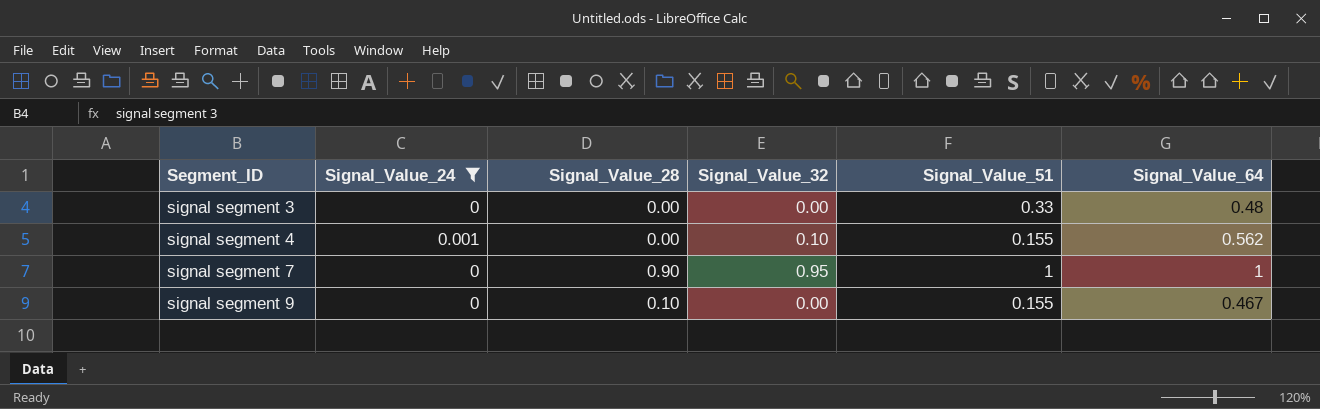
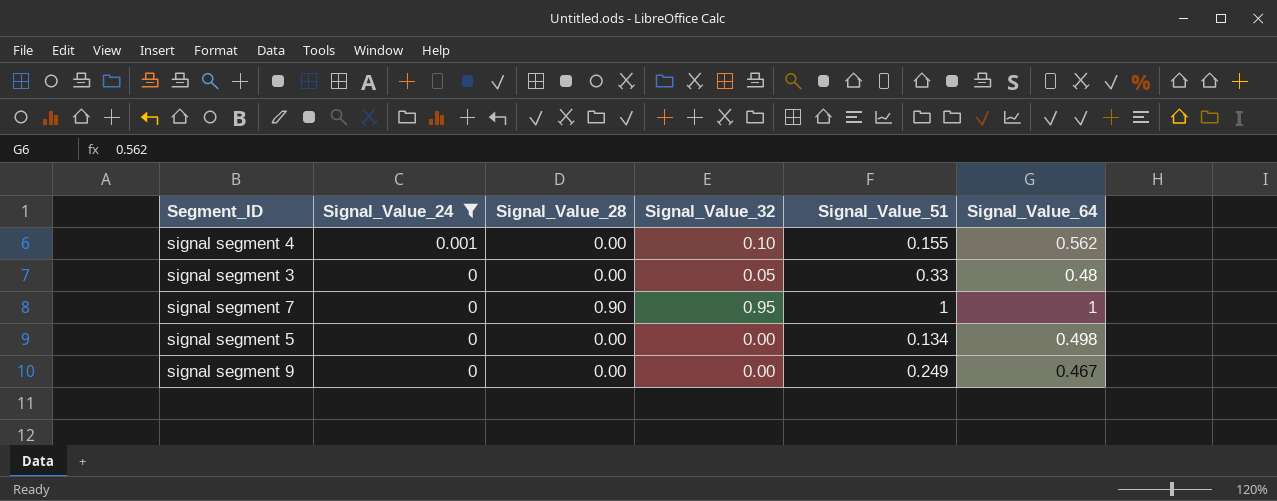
row order: Segment_ID ascending -> Signal_Value_24 descending
signal segment 3 | Signal_Value_32: 0.00 -> 0.05
row signal segment 5: none -> 0 | 0.00 | 0.00 | 0.134 | 0.498
signal segment 9 | Signal_Value_28: 0.10 -> 0.00
signal segment 9 | Signal_Value_51: 0.155 -> 0.249

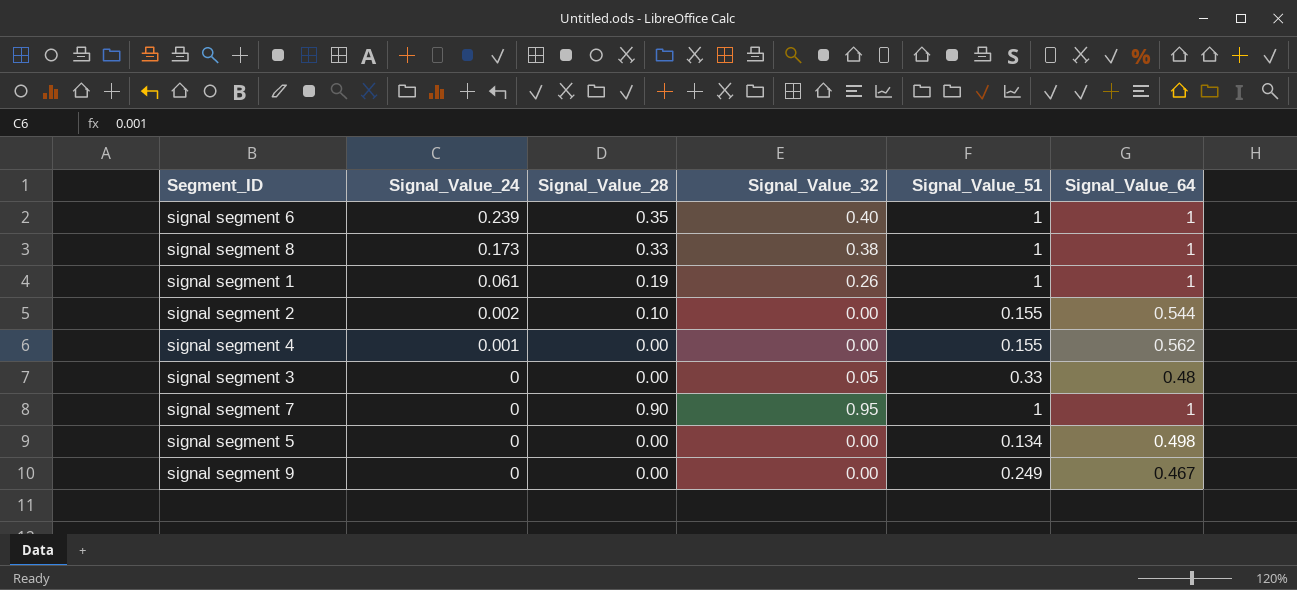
filter: Signal_Value_24 <= 0.001 -> none
signal segment 4 | Signal_Value_32: 0.10 -> 0.00

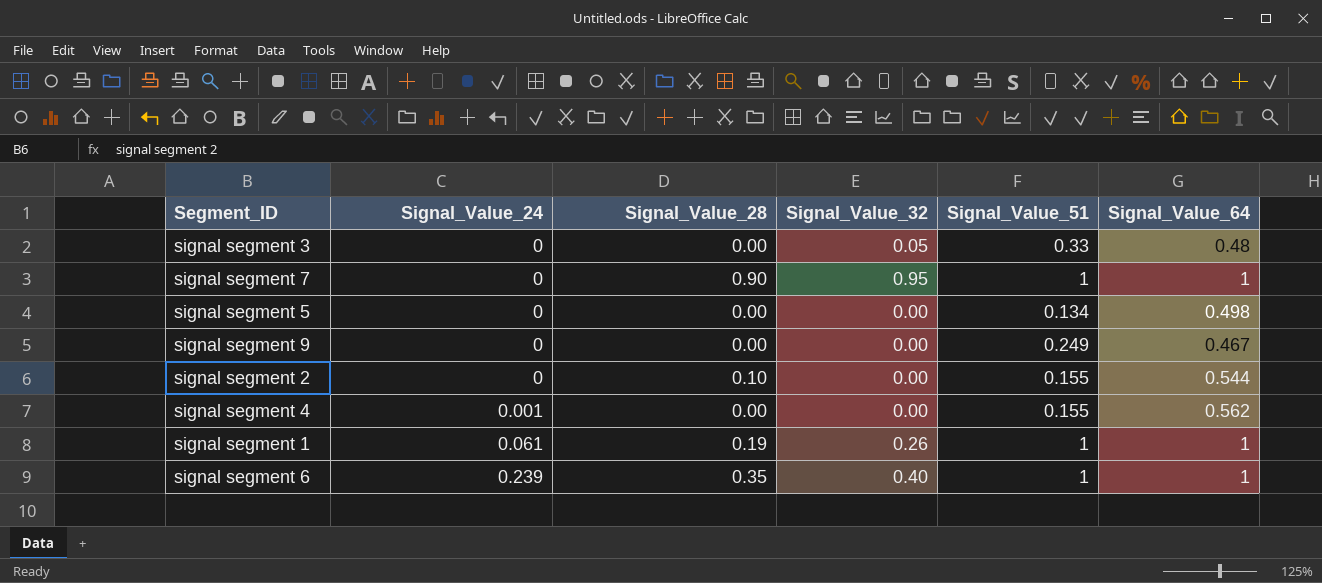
row order: Signal_Value_24 descending -> Signal_Value_24 ascending
row signal segment 8: 0.173 | 0.33 | 0.38 | 1 | 1 -> none
signal segment 2 | Signal_Value_24: 0.002 -> 0

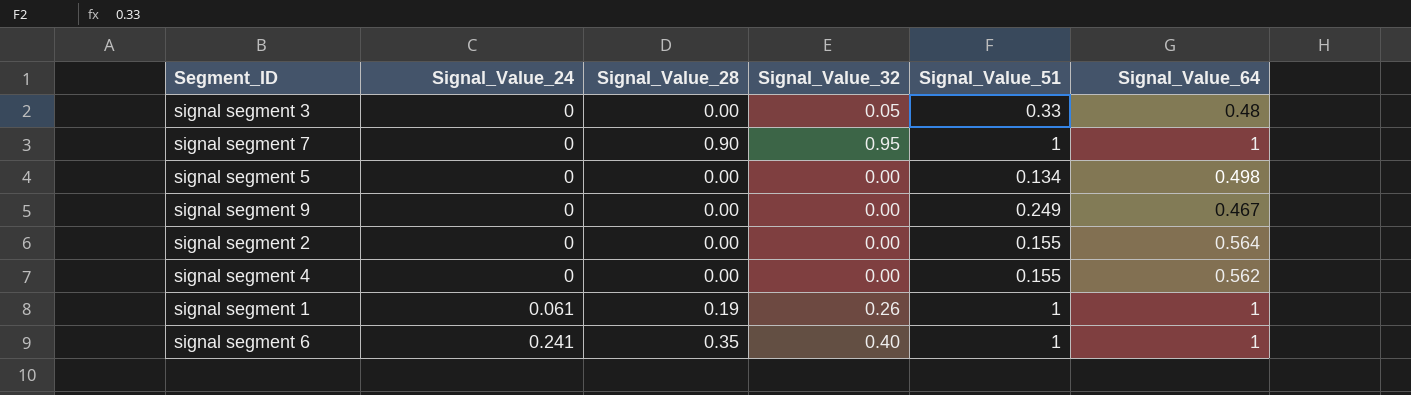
signal segment 2 | Signal_Value_28: 0.10 -> 0.00
signal segment 2 | Signal_Value_64: 0.544 -> 0.564
signal segment 4 | Signal_Value_24: 0.001 -> 0
signal segment 6 | Signal_Value_24: 0.239 -> 0.241

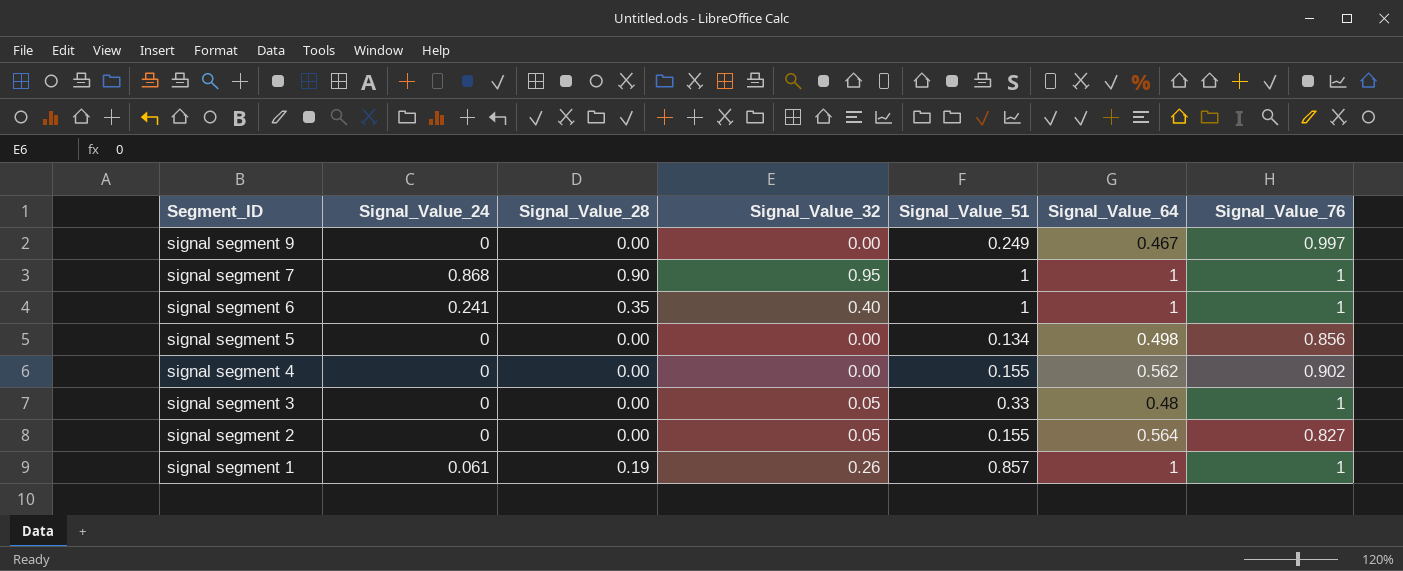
row order: Signal_Value_24 ascending -> Segment_ID descending
column Signal_Value_76 | position: none -> 7
signal segment 7 | Signal_Value_24: 0 -> 0.868
signal segment 2 | Signal_Value_32: 0.00 -> 0.05
signal segment 1 | Signal_Value_51: 1 -> 0.857

